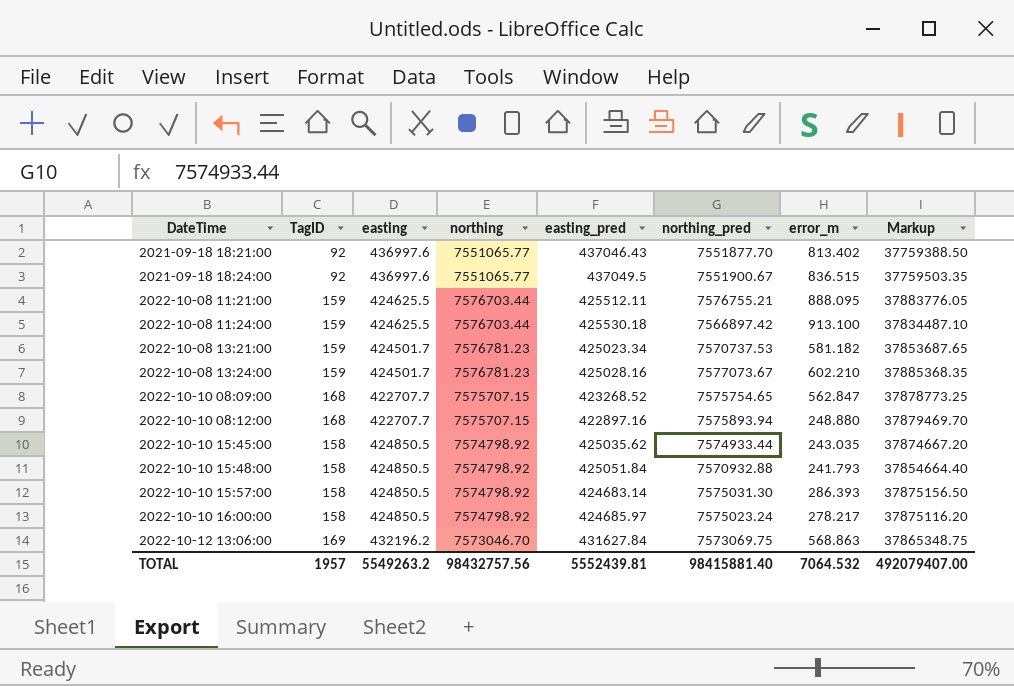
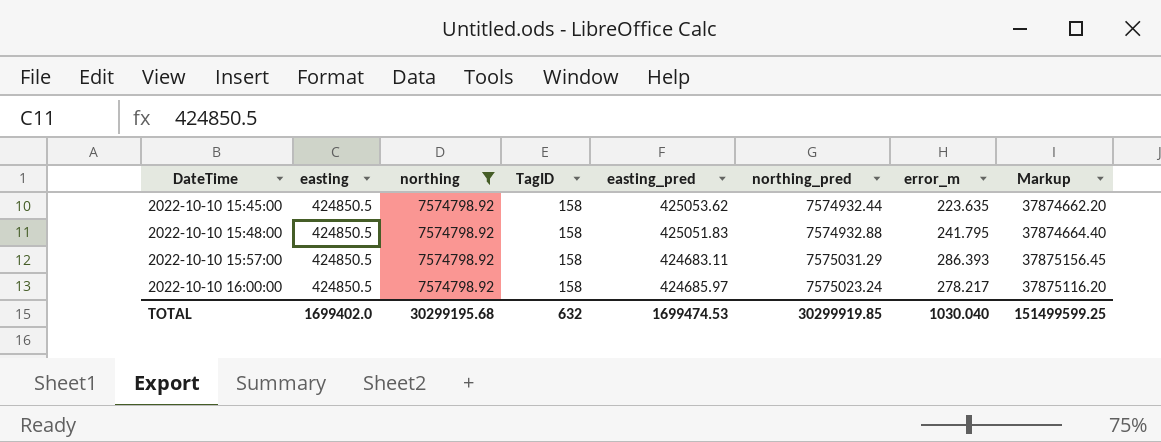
filter: none -> northing = 7574798.92
column TagID | position: 2 -> 4
2022-10-10 15:45:00 | easting_pred: 425035.62 -> 425053.62
2022-10-10 15:45:00 | northing_pred: 7574933.44 -> 7574932.44
2022-10-10 15:45:00 | error_m: 243.035 -> 223.635
2022-10-10 15:45:00 | Markup: 37874667.20 -> 37874662.20
2022-10-10 15:48:00 | easting_pred: 425051.84 -> 425051.83
2022-10-10 15:48:00 | northing_pred: 7570932.88 -> 7574932.88
2022-10-10 15:48:00 | error_m: 241.793 -> 241.795
2022-10-10 15:48:00 | Markup: 37854664.40 -> 37874664.40
2022-10-10 15:57:00 | easting_pred: 424683.14 -> 424683.11
2022-10-10 15:57:00 | northing_pred: 7575031.30 -> 7575031.29
2022-10-10 15:57:00 | Markup: 37875156.50 -> 37875156.45
TOTAL | easting: 5549263.2 -> 1699402.0
TOTAL | northing: 98432757.56 -> 30299195.68
TOTAL | TagID: 1957 -> 632
TOTAL | easting_pred: 5552439.81 -> 1699474.53
TOTAL | northing_pred: 98415881.40 -> 30299919.85
TOTAL | error_m: 7064.532 -> 1030.040
TOTAL | Markup: 492079407.00 -> 151499599.25

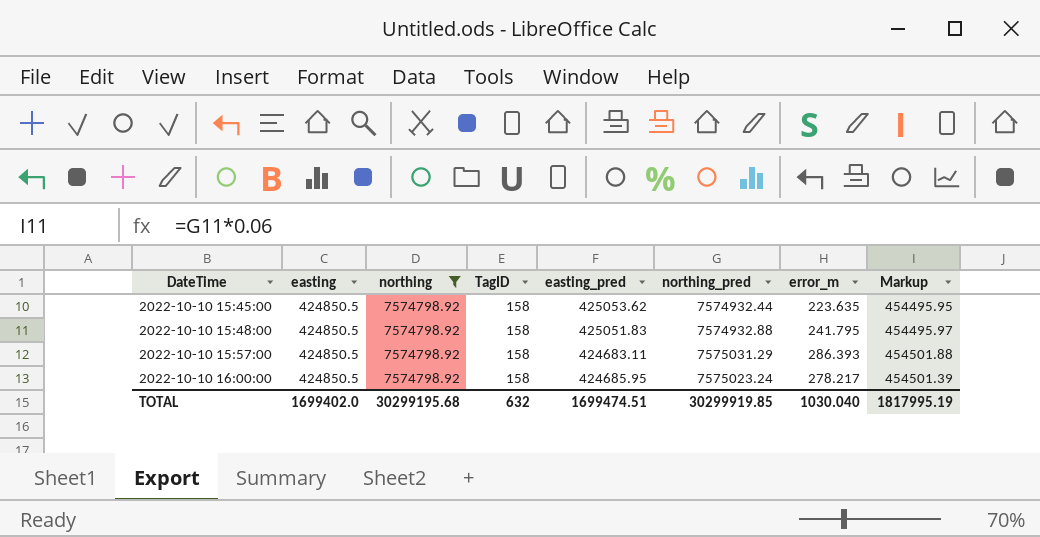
column Markup | formula: [northing_pred] * 5 -> [northing_pred] * 0.06
2022-10-10 16:00:00 | easting_pred: 424685.97 -> 424685.95
TOTAL | easting_pred: 1699474.53 -> 1699474.51
TOTAL | Markup: 151499599.25 -> 1817995.19

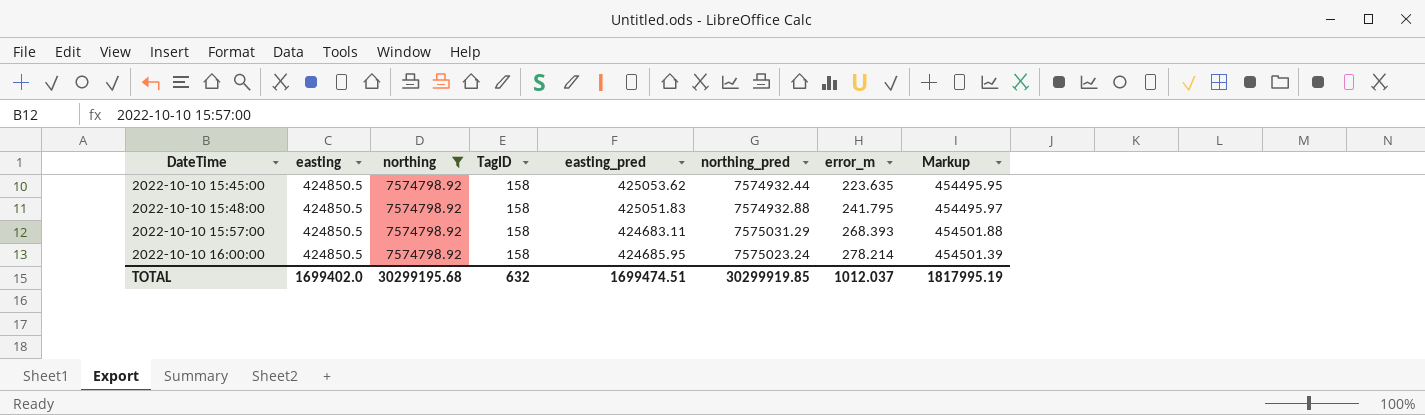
2022-10-10 15:57:00 | error_m: 286.393 -> 268.393
2022-10-10 16:00:00 | error_m: 278.217 -> 278.214
TOTAL | error_m: 1030.040 -> 1012.037

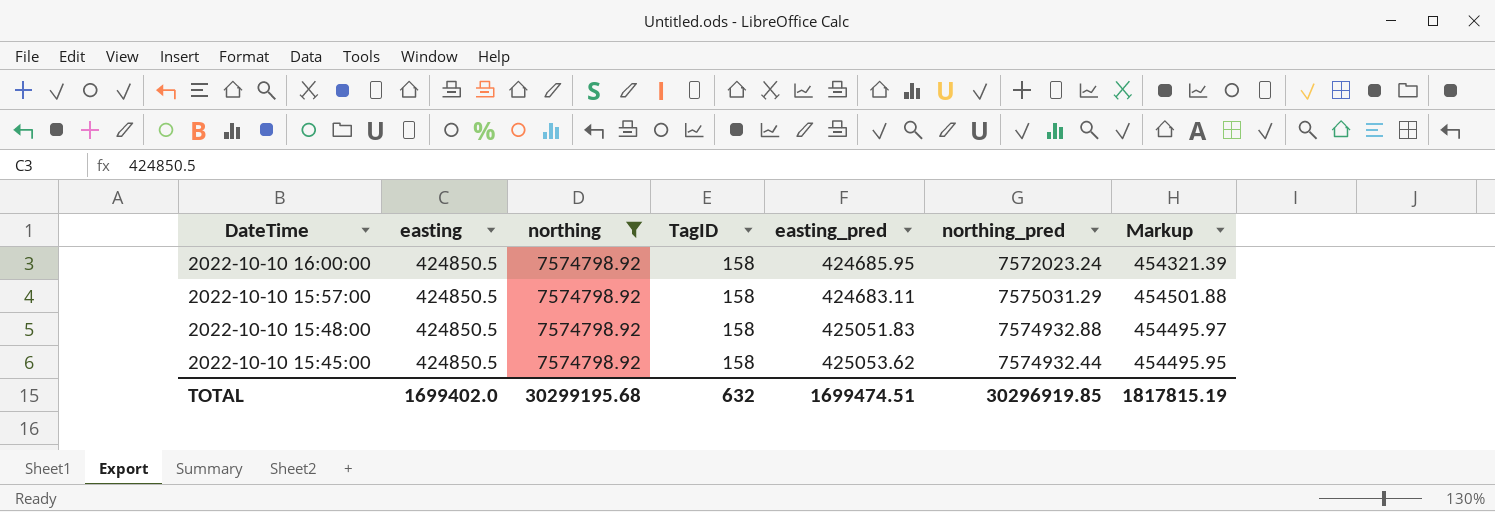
row order: DateTime ascending -> DateTime descending
column error_m | position: 7 -> none
2022-10-10 16:00:00 | northing_pred: 7575023.24 -> 7572023.24
2022-10-10 16:00:00 | Markup: 454501.39 -> 454321.39
TOTAL | northing_pred: 30299919.85 -> 30296919.85
TOTAL | Markup: 1817995.19 -> 1817815.19

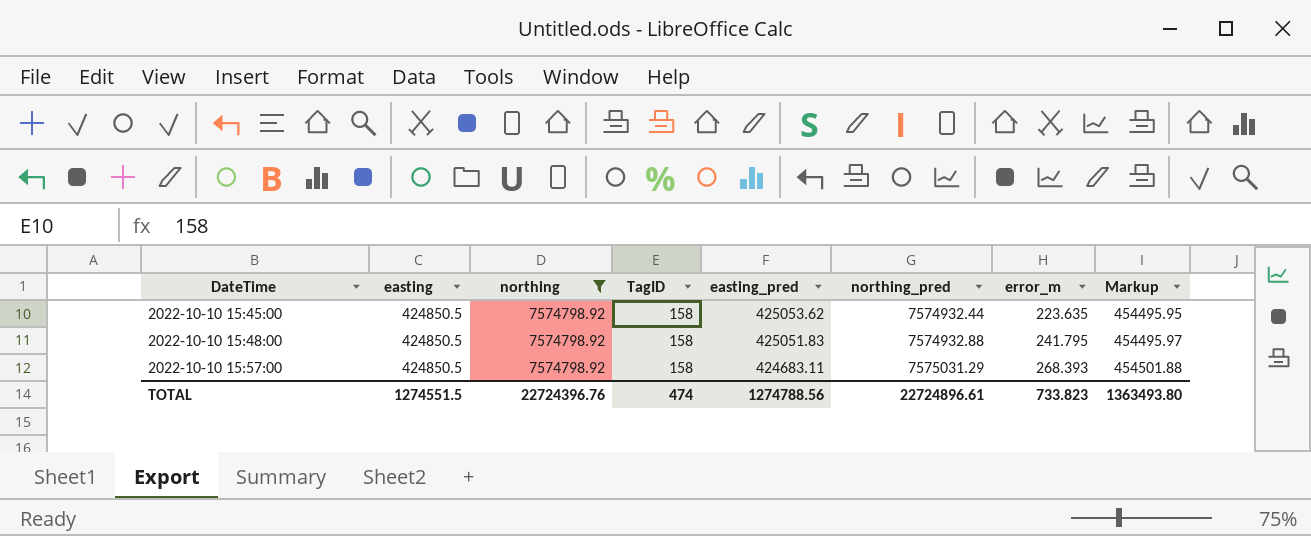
row order: DateTime descending -> DateTime ascending
column error_m | position: none -> 7
row 2022-10-10 16:00:00: 424850.5 | 7574798.92 | 158 | 424685.95 | 7572023.24 | 454321.39 -> none
TOTAL | easting: 1699402.0 -> 1274551.5
TOTAL | northing: 30299195.68 -> 22724396.76
TOTAL | TagID: 632 -> 474
TOTAL | easting_pred: 1699474.51 -> 1274788.56
TOTAL | northing_pred: 30296919.85 -> 22724896.61
TOTAL | Markup: 1817815.19 -> 1363493.80

